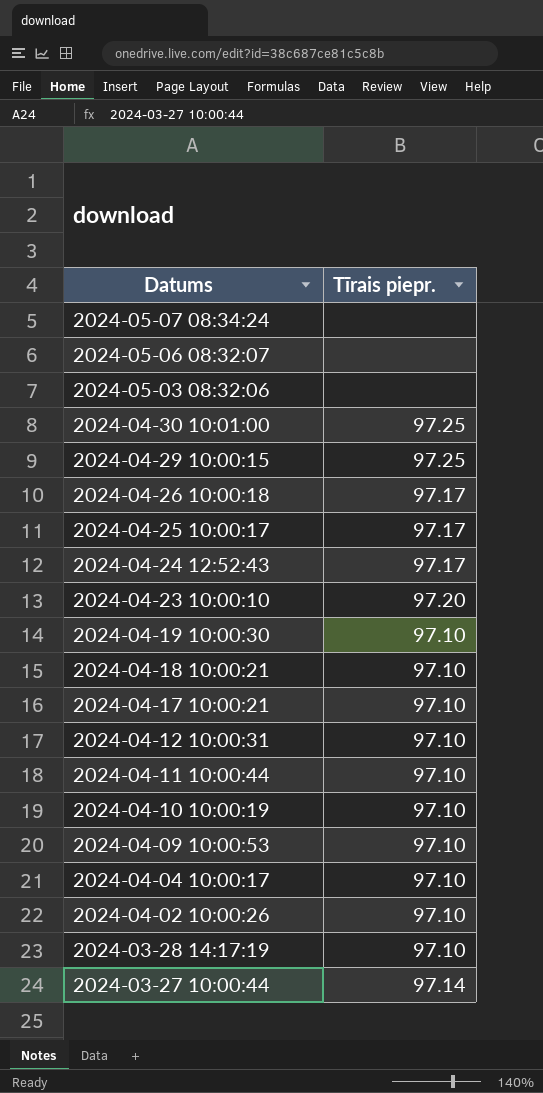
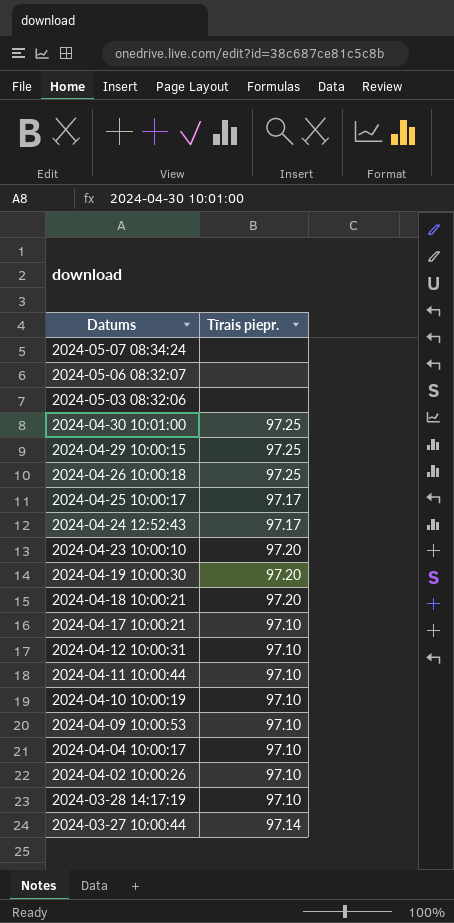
2024-04-26 10:00:18 | Tīrais piepr.: 97.17 -> 97.25
2024-04-19 10:00:30 | Tīrais piepr.: 97.10 -> 97.20
2024-04-18 10:00:21 | Tīrais piepr.: 97.10 -> 97.20

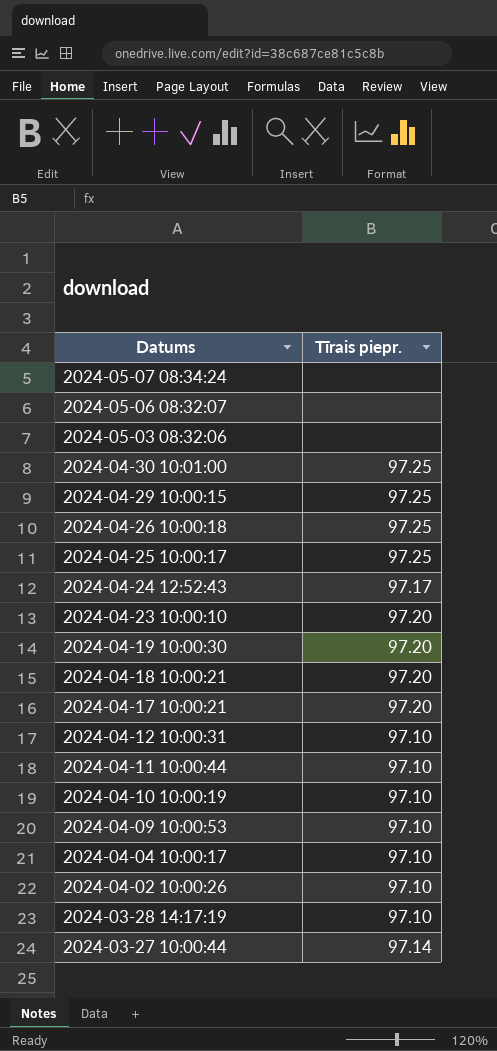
2024-04-25 10:00:17 | Tīrais piepr.: 97.17 -> 97.25
2024-04-17 10:00:21 | Tīrais piepr.: 97.10 -> 97.20

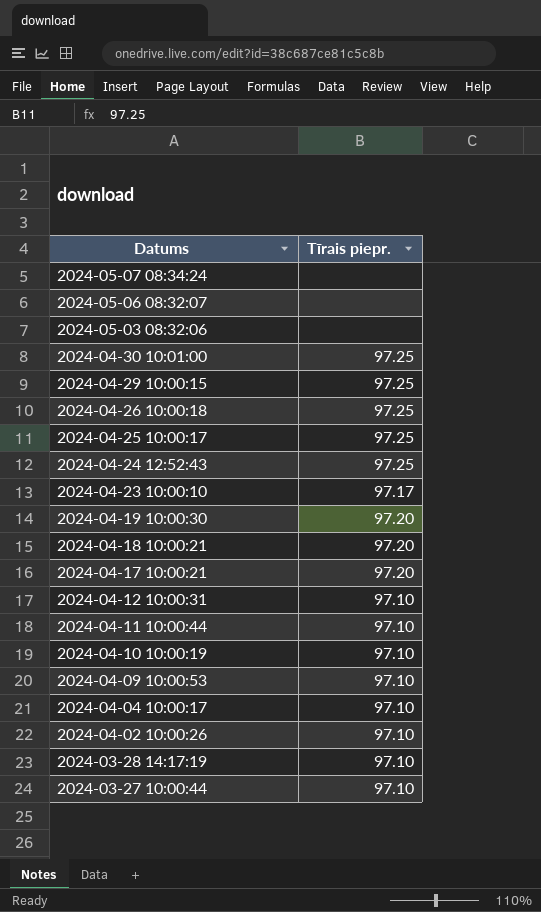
2024-04-24 12:52:43 | Tīrais piepr.: 97.17 -> 97.25
2024-04-23 10:00:10 | Tīrais piepr.: 97.20 -> 97.17
2024-03-27 10:00:44 | Tīrais piepr.: 97.14 -> 97.10

